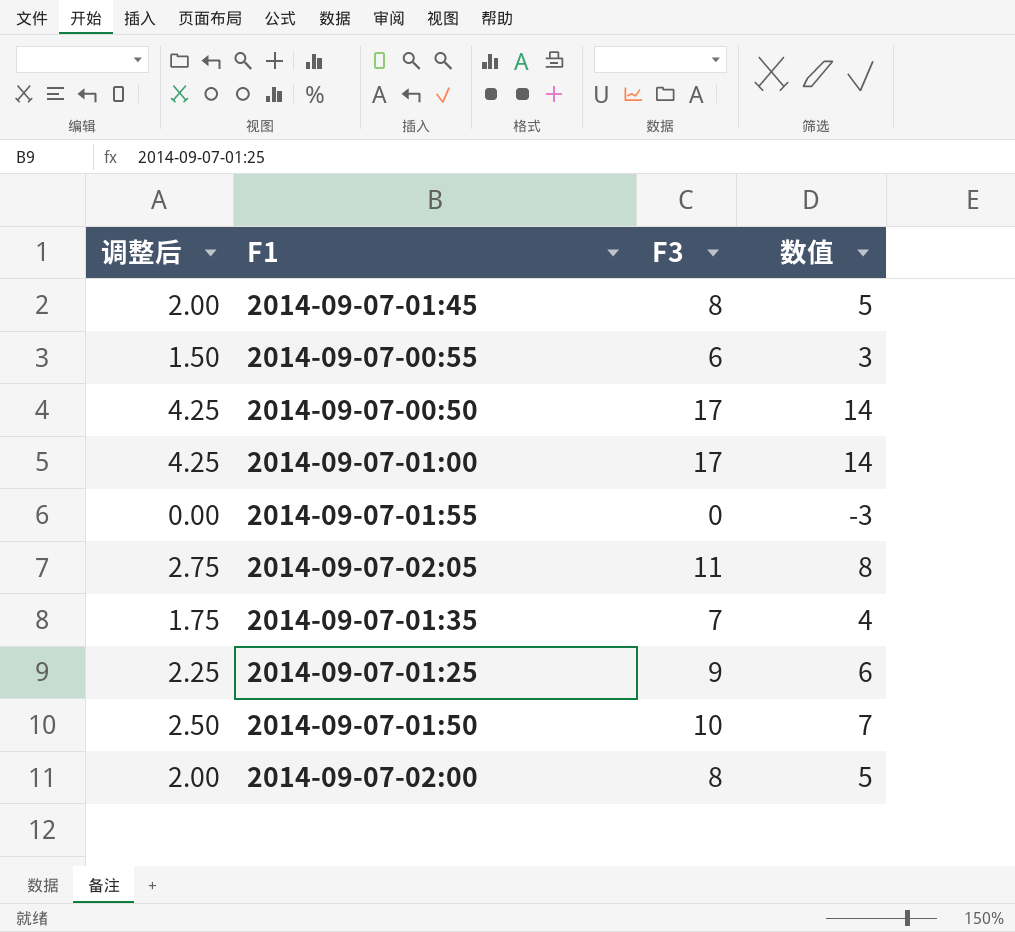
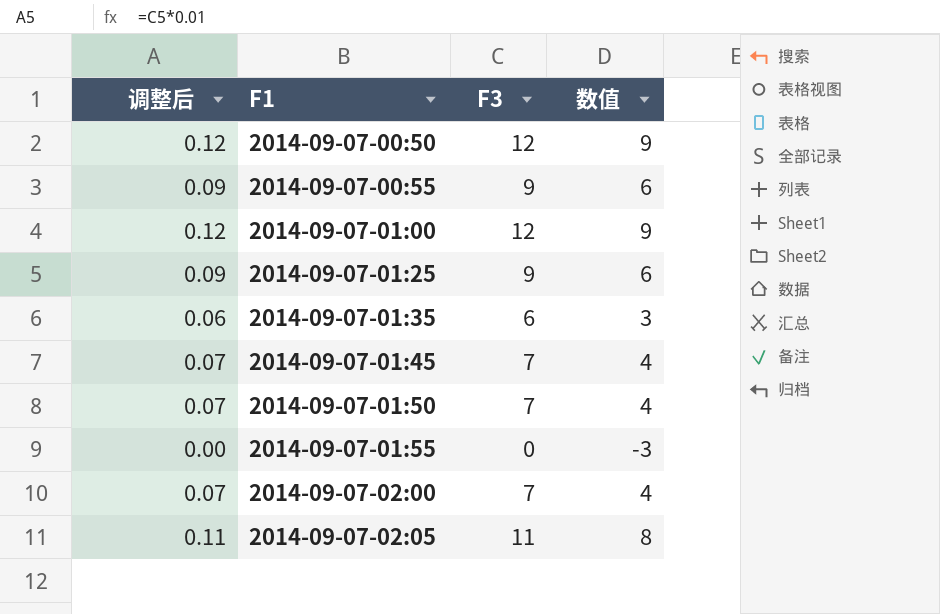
row order: none -> F1 ascending
column 调整后 | formula: [F3] * 0.25 -> [F3] * 0.01
2014-09-07-00:50 | F3: 17 -> 12
2014-09-07-00:50 | 数值: 14 -> 9
2014-09-07-00:55 | F3: 6 -> 9
2014-09-07-00:55 | 数值: 3 -> 6
2014-09-07-01:00 | F3: 17 -> 12
2014-09-07-01:00 | 数值: 14 -> 9
2014-09-07-01:35 | F3: 7 -> 6
2014-09-07-01:35 | 数值: 4 -> 3
2014-09-07-01:45 | F3: 8 -> 7
2014-09-07-01:45 | 数值: 5 -> 4
2014-09-07-01:50 | F3: 10 -> 7
2014-09-07-01:50 | 数值: 7 -> 4
2014-09-07-02:00 | F3: 8 -> 7
2014-09-07-02:00 | 数值: 5 -> 4

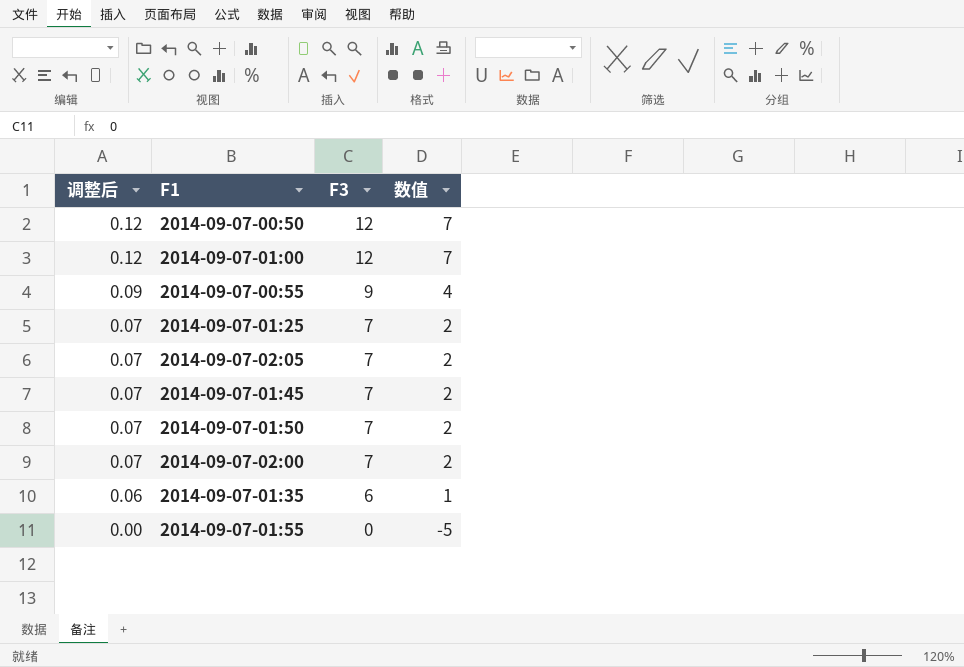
row order: F1 ascending -> 调整后 descending
column 数值 | formula: [F3] - 3 -> [F3] - 5
2014-09-07-01:25 | 调整后: 0.09 -> 0.07
2014-09-07-01:25 | F3: 9 -> 7
2014-09-07-02:05 | 调整后: 0.11 -> 0.07
2014-09-07-02:05 | F3: 11 -> 7

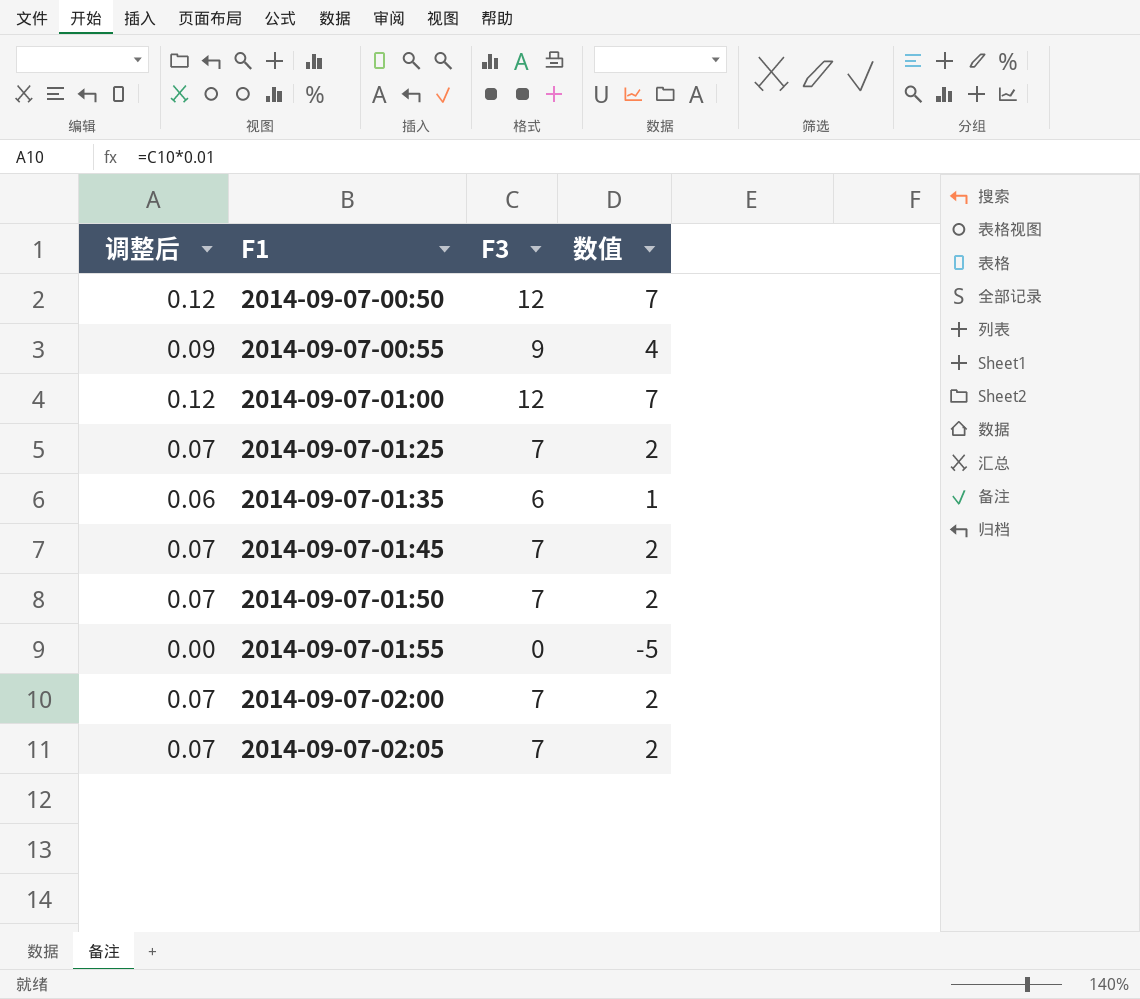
row order: 调整后 descending -> F1 ascending

